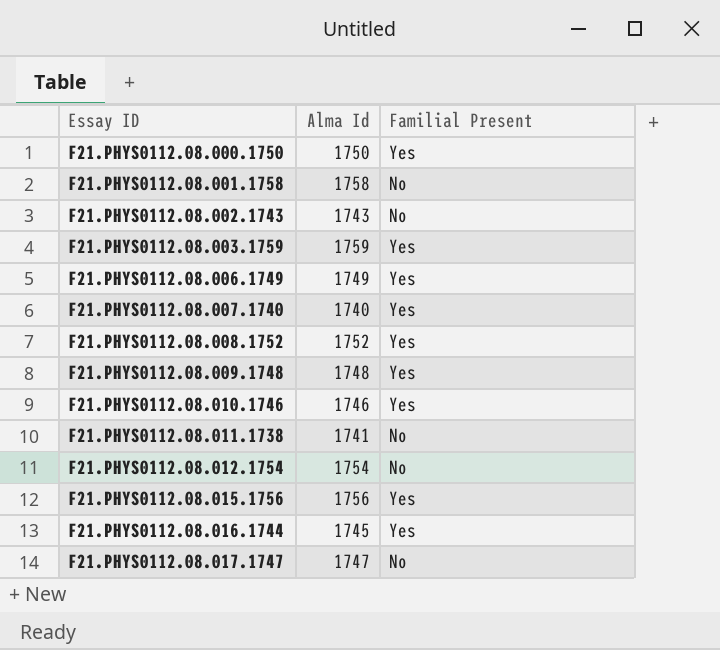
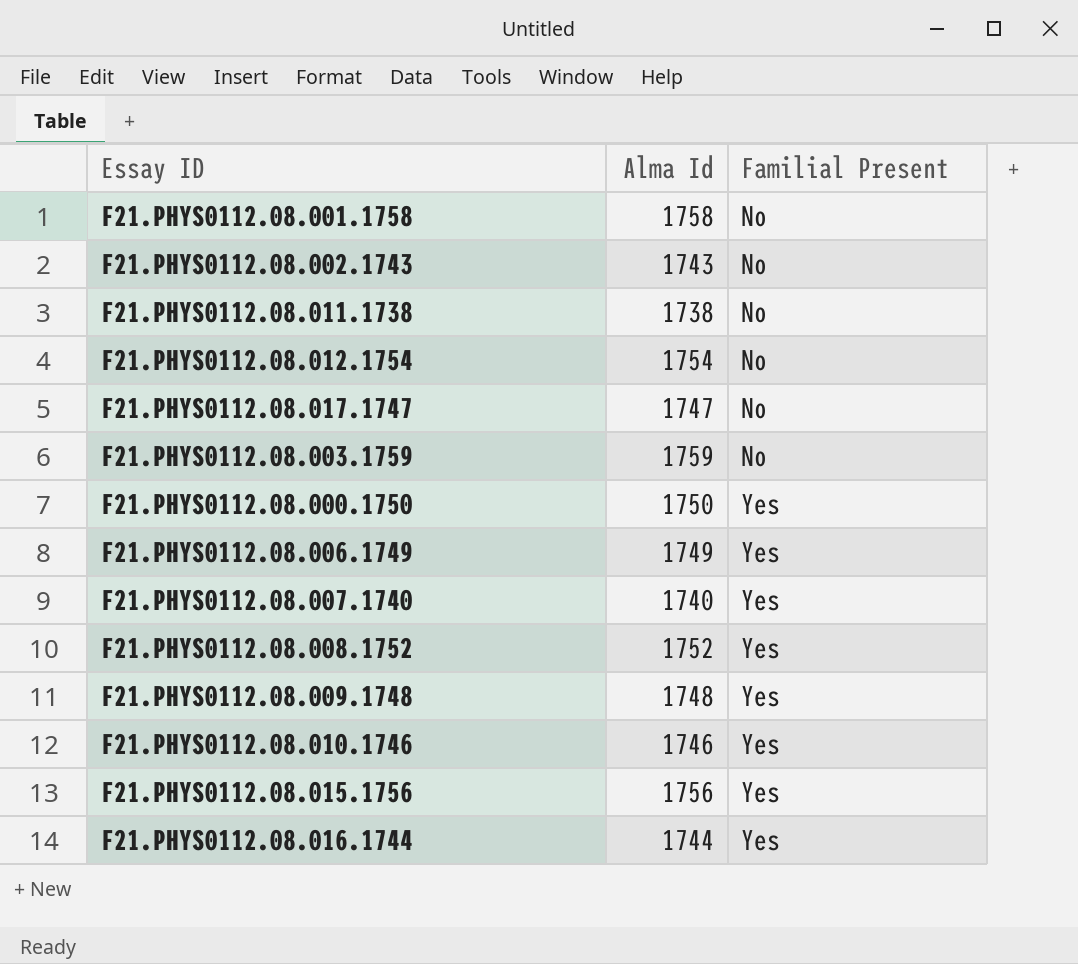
row order: Essay ID ascending -> Familial Present ascending
F21.PHYS0112.08.011.1738 | Alma Id: 1741 -> 1738
F21.PHYS0112.08.003.1759 | Familial Present: Yes -> No
F21.PHYS0112.08.016.1744 | Alma Id: 1745 -> 1744

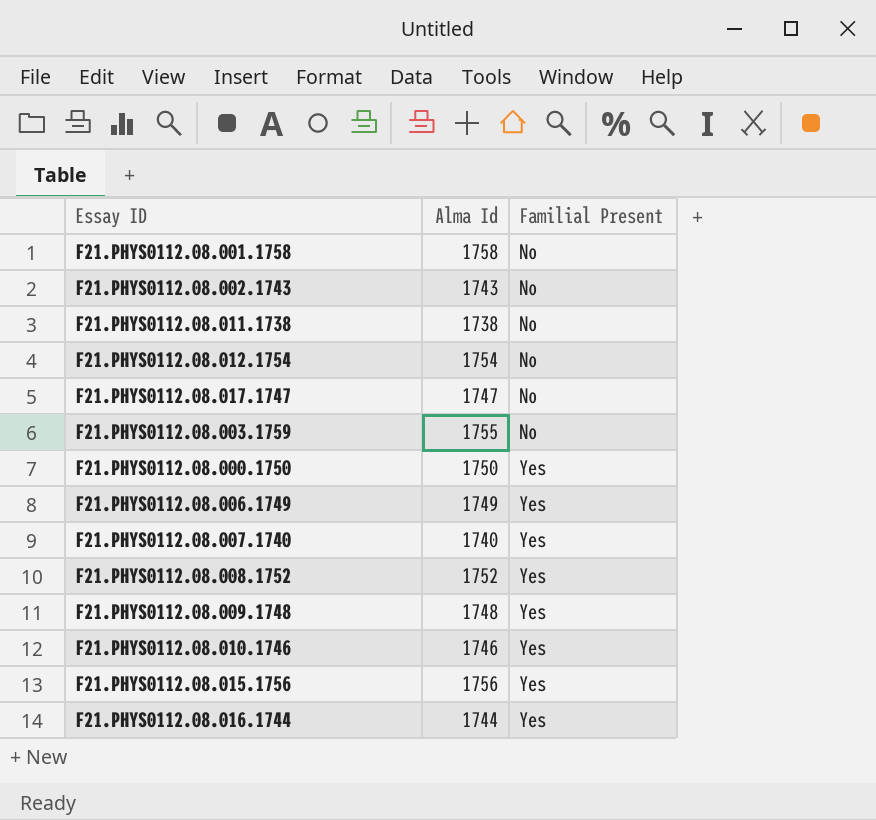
F21.PHYS0112.08.003.1759 | Alma Id: 1759 -> 1755

